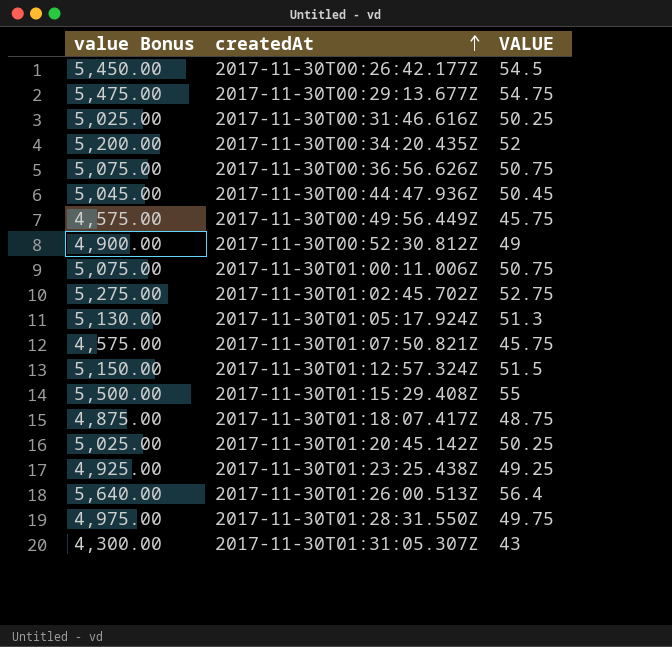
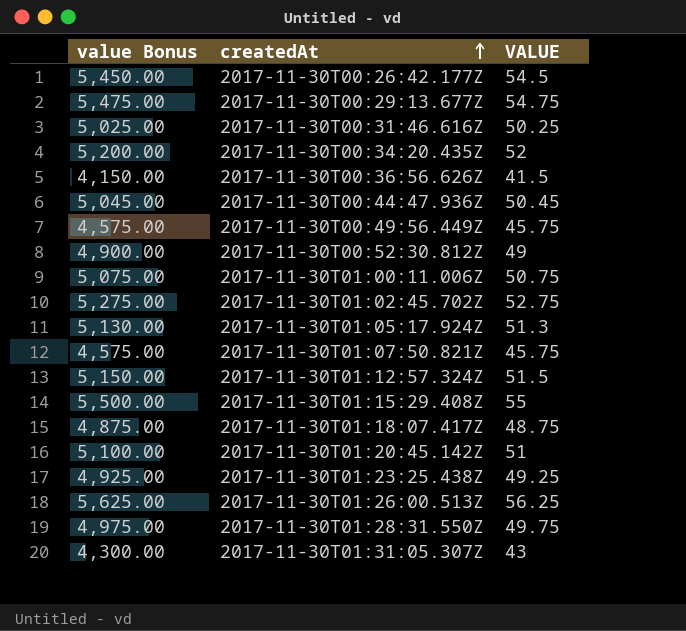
2017-11-30T00:36:56.626Z | value Bonus: 5,075.00 -> 4,150.00
2017-11-30T00:36:56.626Z | VALUE: 50.75 -> 41.5
2017-11-30T01:20:45.142Z | value Bonus: 5,025.00 -> 5,100.00
2017-11-30T01:20:45.142Z | VALUE: 50.25 -> 51
2017-11-30T01:26:00.513Z | value Bonus: 5,640.00 -> 5,625.00
2017-11-30T01:26:00.513Z | VALUE: 56.4 -> 56.25

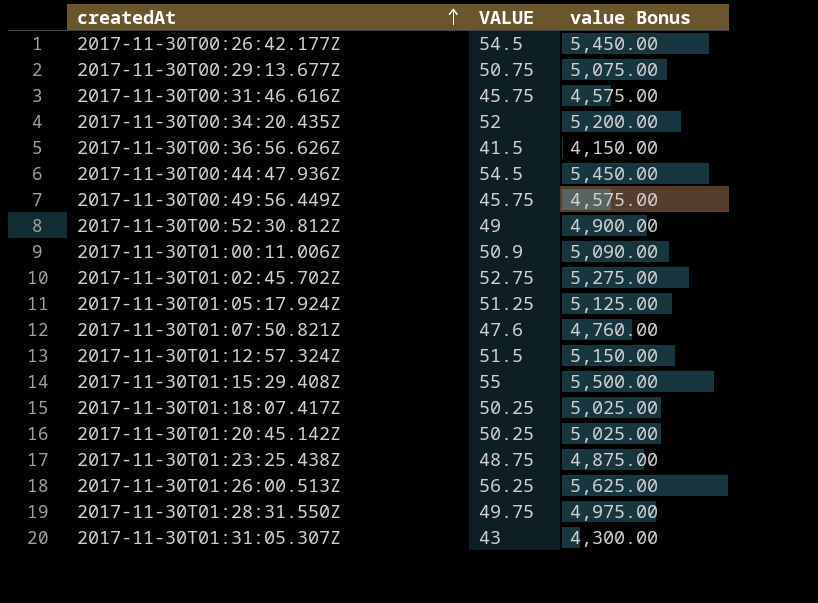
column value Bonus | position: 1 -> 3
2017-11-30T00:29:13.677Z | VALUE: 54.75 -> 50.75
2017-11-30T00:29:13.677Z | value Bonus: 5,475.00 -> 5,075.00
2017-11-30T00:31:46.616Z | VALUE: 50.25 -> 45.75
2017-11-30T00:31:46.616Z | value Bonus: 5,025.00 -> 4,575.00
2017-11-30T00:44:47.936Z | VALUE: 50.45 -> 54.5
2017-11-30T00:44:47.936Z | value Bonus: 5,045.00 -> 5,450.00
2017-11-30T01:00:11.006Z | VALUE: 50.75 -> 50.9
2017-11-30T01:00:11.006Z | value Bonus: 5,075.00 -> 5,090.00
2017-11-30T01:05:17.924Z | VALUE: 51.3 -> 51.25
2017-11-30T01:05:17.924Z | value Bonus: 5,130.00 -> 5,125.00
2017-11-30T01:07:50.821Z | VALUE: 45.75 -> 47.6
2017-11-30T01:07:50.821Z | value Bonus: 4,575.00 -> 4,760.00
2017-11-30T01:18:07.417Z | VALUE: 48.75 -> 50.25
2017-11-30T01:18:07.417Z | value Bonus: 4,875.00 -> 5,025.00
2017-11-30T01:20:45.142Z | VALUE: 51 -> 50.25
2017-11-30T01:20:45.142Z | value Bonus: 5,100.00 -> 5,025.00
2017-11-30T01:23:25.438Z | VALUE: 49.25 -> 48.75
2017-11-30T01:23:25.438Z | value Bonus: 4,925.00 -> 4,875.00

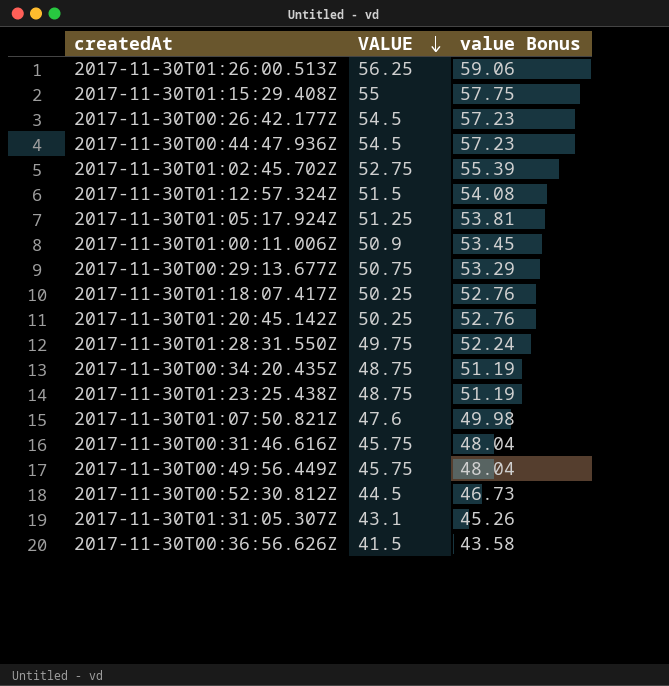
row order: createdAt ascending -> VALUE descending
column value Bonus | formula: [VALUE] * 100 -> [VALUE] * 1.05
2017-11-30T00:34:20.435Z | VALUE: 52 -> 48.75
2017-11-30T00:52:30.812Z | VALUE: 49 -> 44.5
2017-11-30T01:31:05.307Z | VALUE: 43 -> 43.1

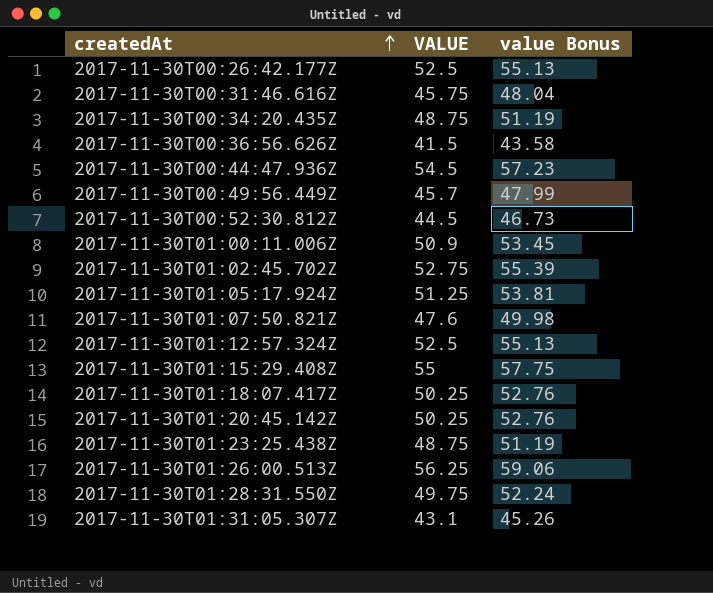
row order: VALUE descending -> createdAt ascending
row 2017-11-30T00:29:13.677Z: 50.75 | 53.29 -> none
2017-11-30T00:26:42.177Z | VALUE: 54.5 -> 52.5
2017-11-30T00:26:42.177Z | value Bonus: 57.23 -> 55.13
2017-11-30T00:49:56.449Z | VALUE: 45.75 -> 45.7
2017-11-30T00:49:56.449Z | value Bonus: 48.04 -> 47.99
2017-11-30T01:12:57.324Z | VALUE: 51.5 -> 52.5
2017-11-30T01:12:57.324Z | value Bonus: 54.08 -> 55.13

